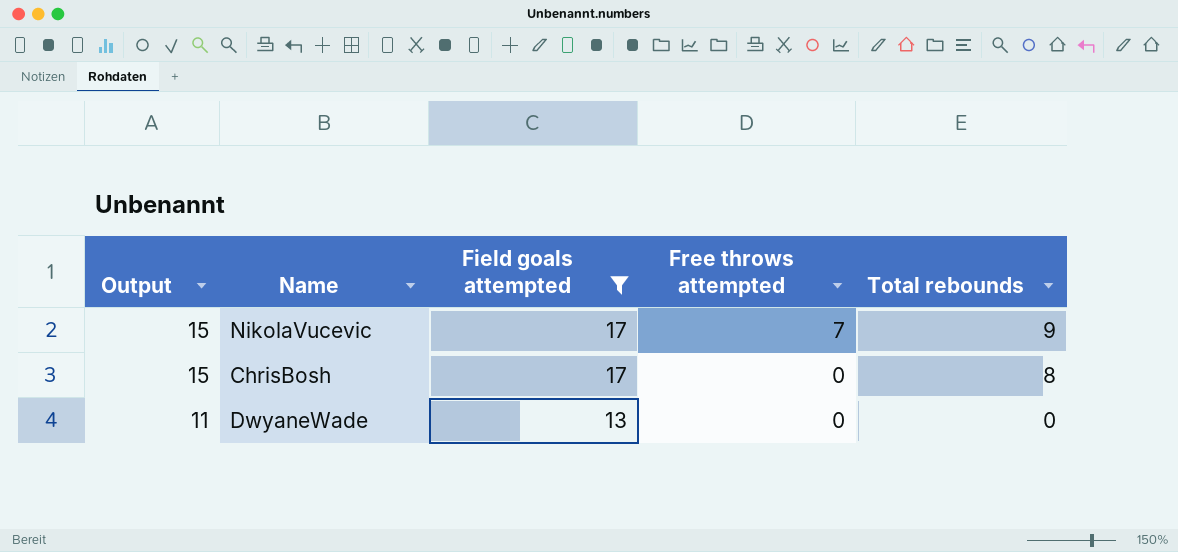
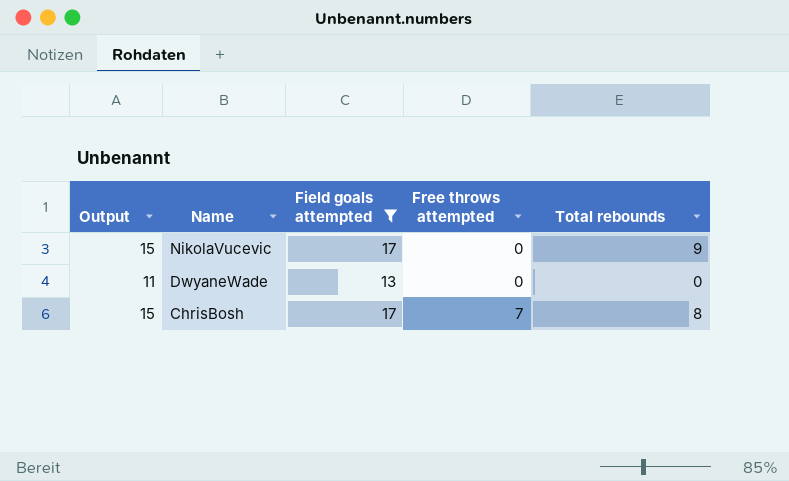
row order: Output descending -> Name descending
NikolaVucevic | Free throws attempted: 7 -> 0
ChrisBosh | Free throws attempted: 0 -> 7

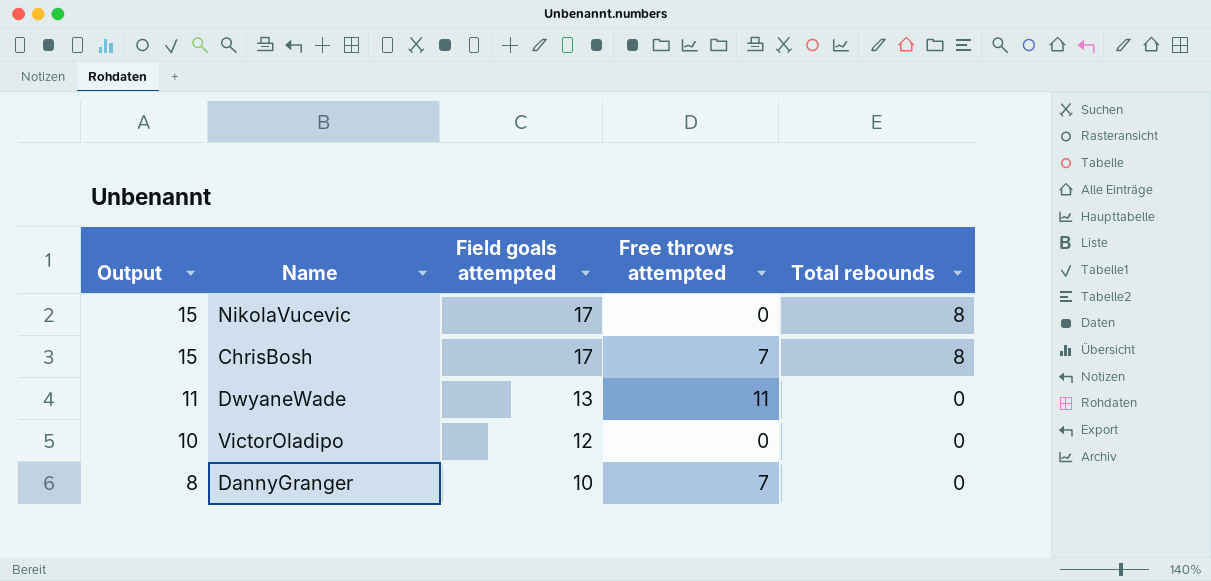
filter: Field goals attempted >= 13 -> none
row order: Name descending -> Output descending
NikolaVucevic | Total rebounds: 9 -> 8
DwyaneWade | Free throws attempted: 0 -> 11

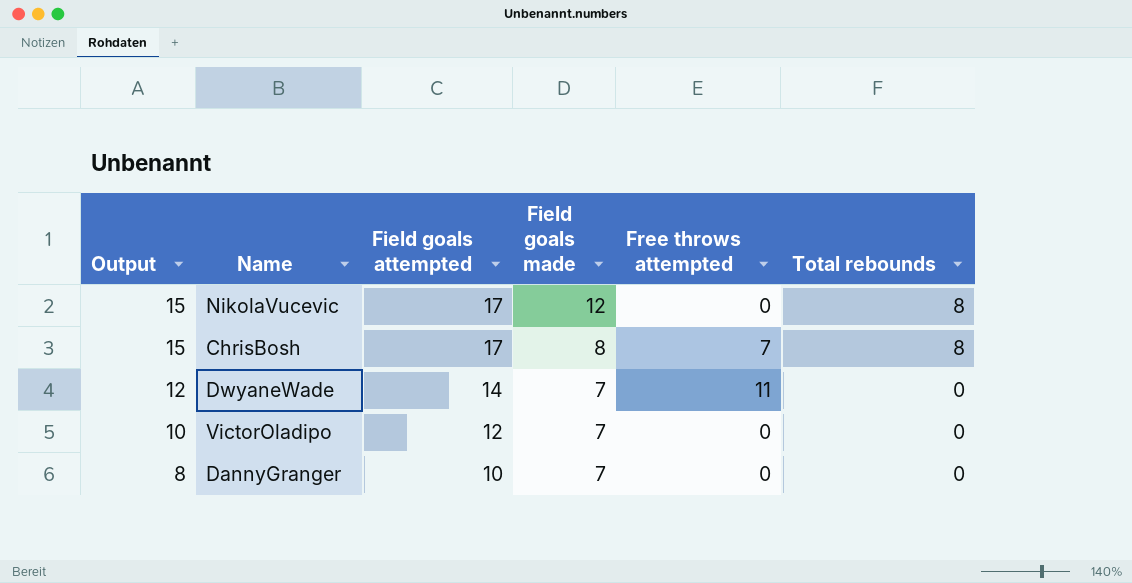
column Field goals made | position: none -> 4
DwyaneWade | Output: 11 -> 12
DwyaneWade | Field goals attempted: 13 -> 14
DannyGranger | Free throws attempted: 7 -> 0

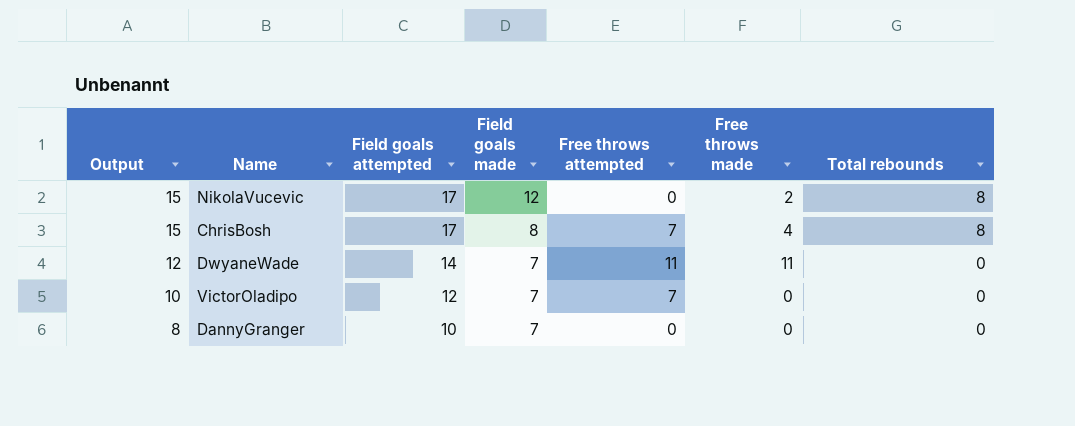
column Free throws made | position: none -> 6
VictorOladipo | Free throws attempted: 0 -> 7

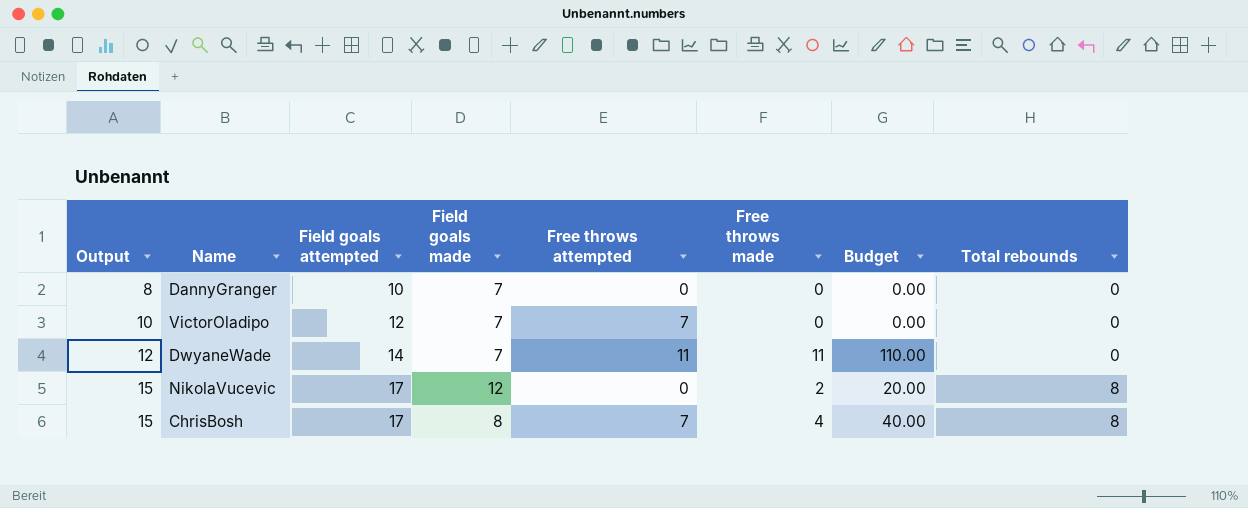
row order: Output descending -> Output ascending
column Budget | formula: none -> [Free throws made] * 10

